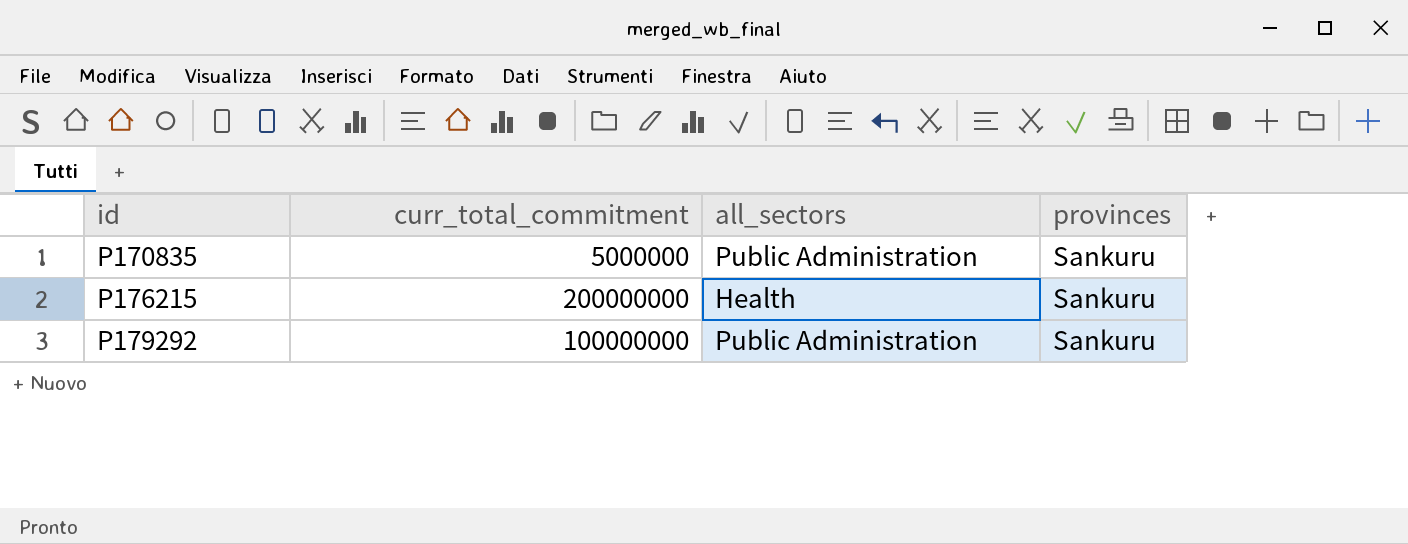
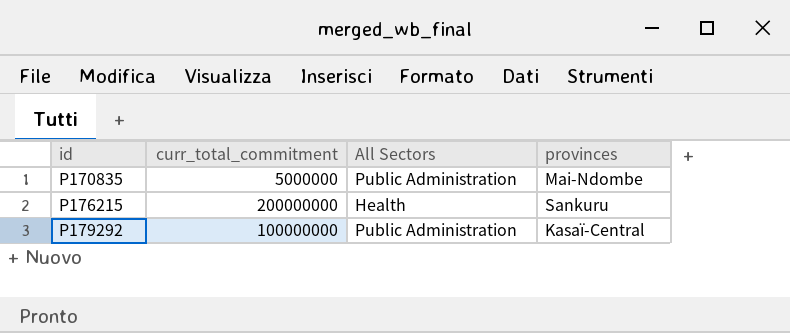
column name: all_sectors -> All Sectors
P170835 | provinces: Sankuru -> Mai-Ndombe
P179292 | provinces: Sankuru -> Kasaï-Central

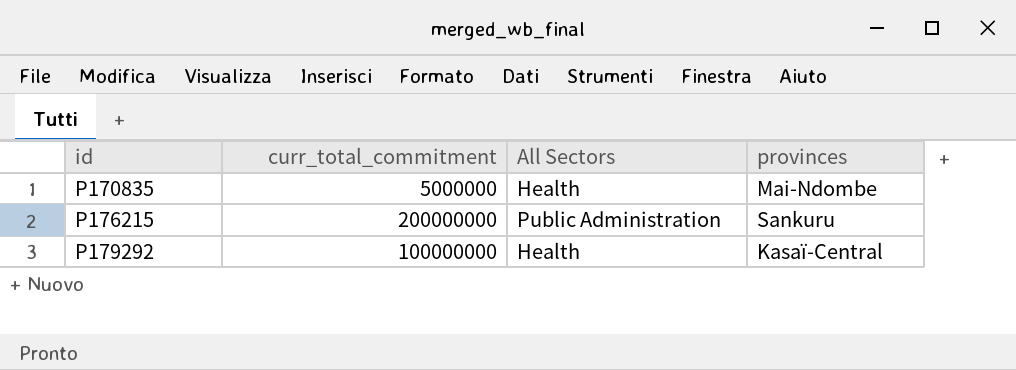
P170835 | All Sectors: Public Administration -> Health
P176215 | All Sectors: Health -> Public Administration
P179292 | All Sectors: Public Administration -> Health

